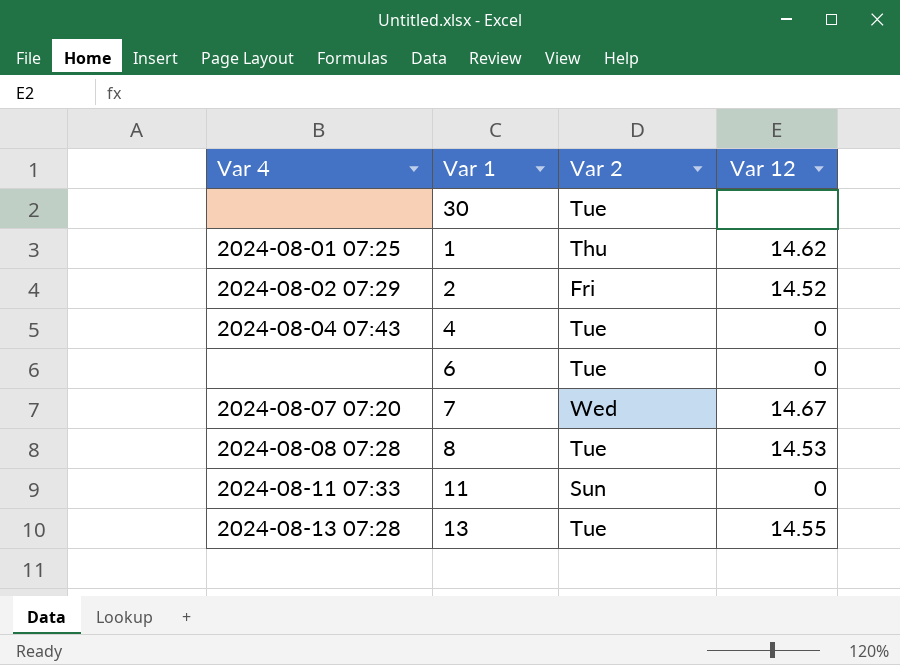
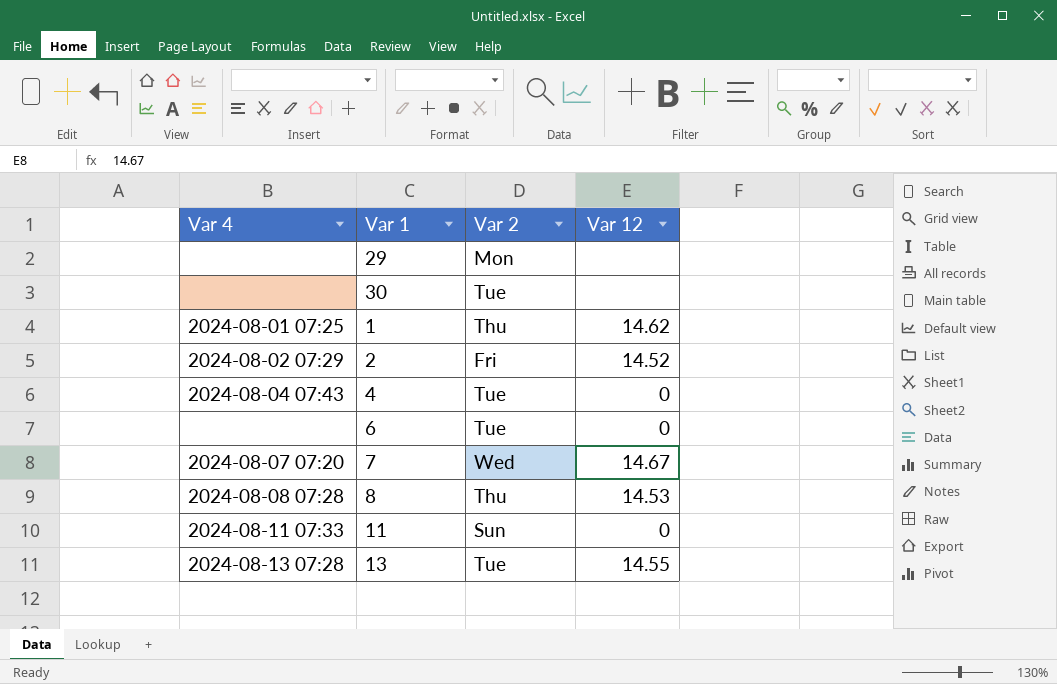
row 29: none -> none | Mon | none
8 | Var 2: Tue -> Thu

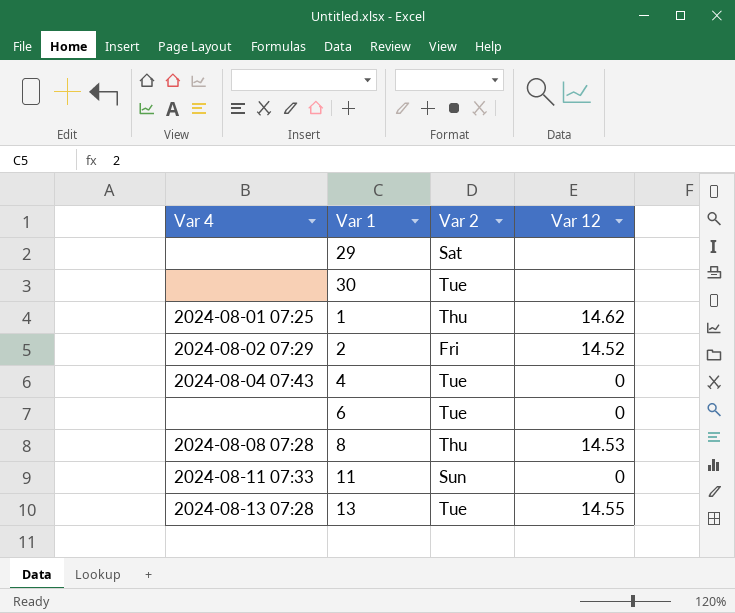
row 7: 2024-08-07 07:20 | Wed | 14.67 -> none
29 | Var 2: Mon -> Sat

